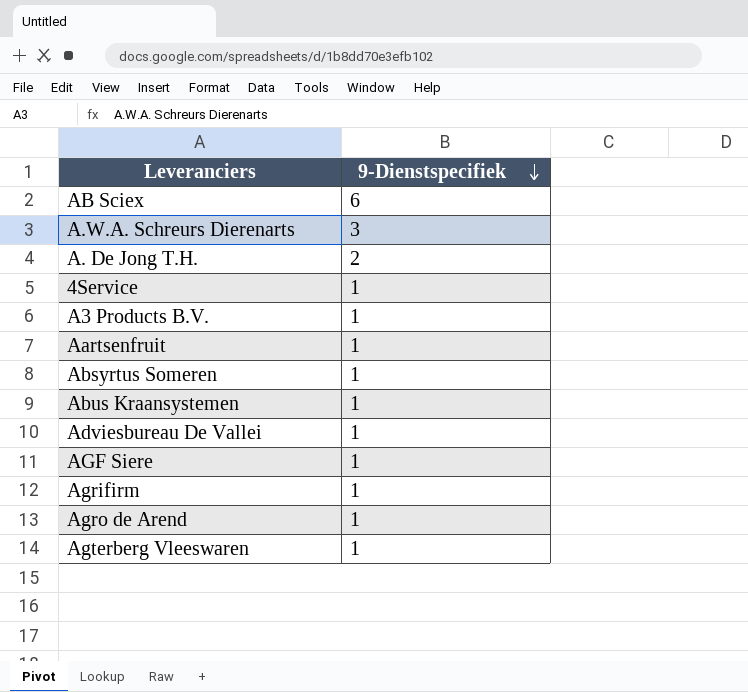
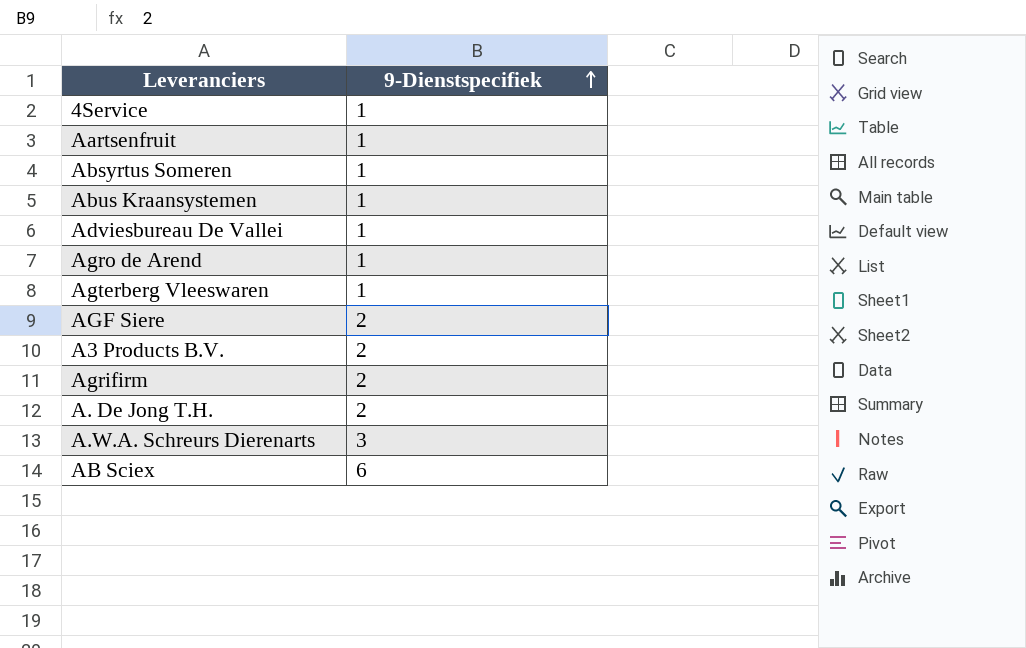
row order: 9-Dienstspecifiek descending -> 9-Dienstspecifiek ascending
AGF Siere | 9-Dienstspecifiek: 1 -> 2
A3 Products B.V. | 9-Dienstspecifiek: 1 -> 2
Agrifirm | 9-Dienstspecifiek: 1 -> 2

